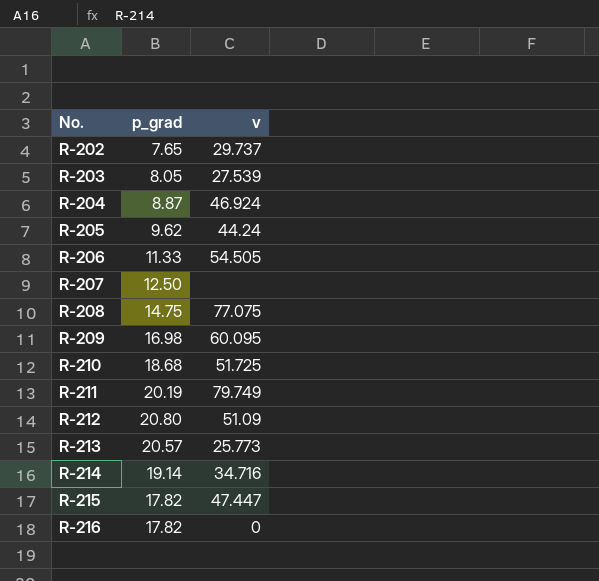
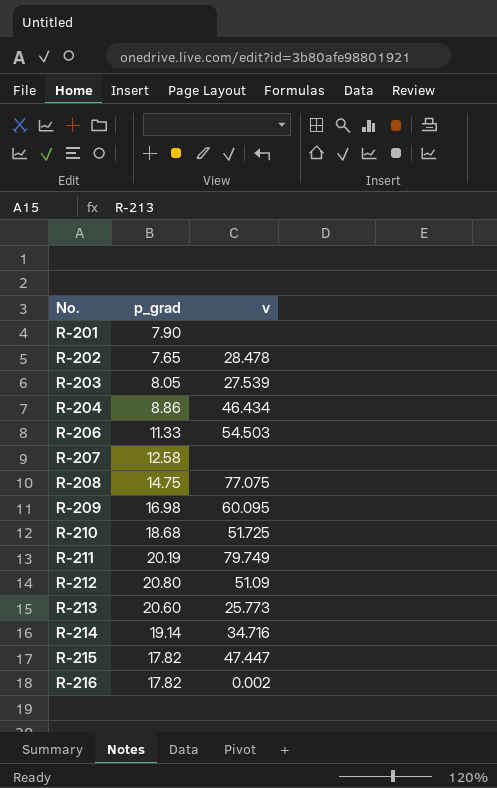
row R-205: 9.62 | 44.24 -> none
row R-201: none -> 7.90 | none
R-202 | v: 29.737 -> 28.478
R-204 | p_grad: 8.87 -> 8.86
R-204 | v: 46.924 -> 46.434
R-206 | v: 54.505 -> 54.503
R-207 | p_grad: 12.50 -> 12.58
R-213 | p_grad: 20.57 -> 20.60
R-216 | v: 0 -> 0.002

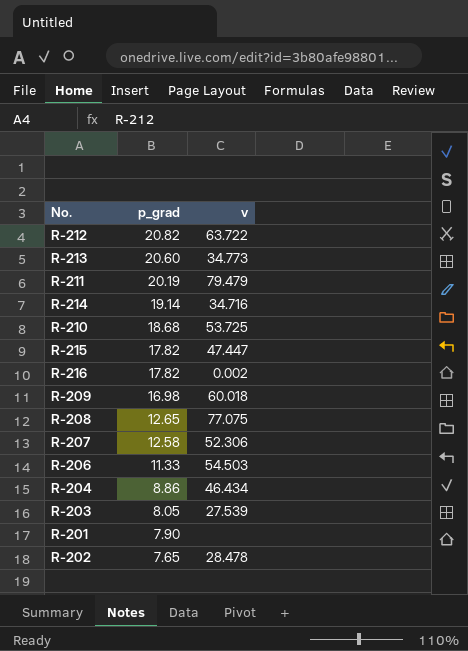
row order: No. ascending -> p_grad descending
R-212 | p_grad: 20.80 -> 20.82
R-212 | v: 51.09 -> 63.722
R-213 | v: 25.773 -> 34.773
R-211 | v: 79.749 -> 79.479
R-210 | v: 51.725 -> 53.725
R-209 | v: 60.095 -> 60.018
R-208 | p_grad: 14.75 -> 12.65
R-207 | v: none -> 52.306

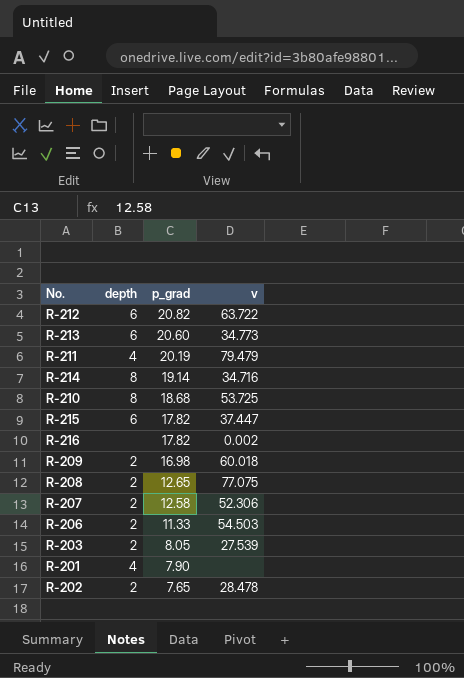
column depth | position: none -> 2
row R-204: 8.86 | 46.434 -> none
R-215 | v: 47.447 -> 37.447

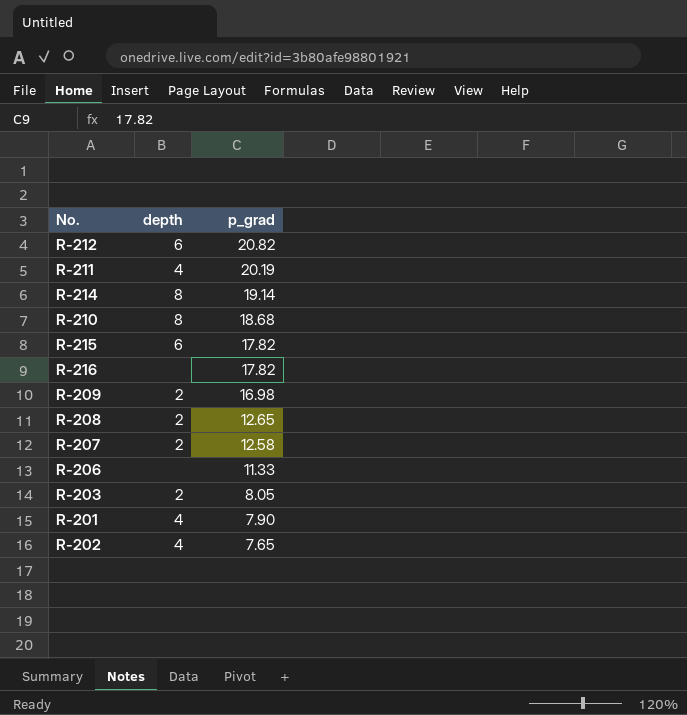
column v | position: 4 -> none
row R-213: 6 | 20.60 | 34.773 -> none
R-206 | depth: 2 -> none
R-202 | depth: 2 -> 4

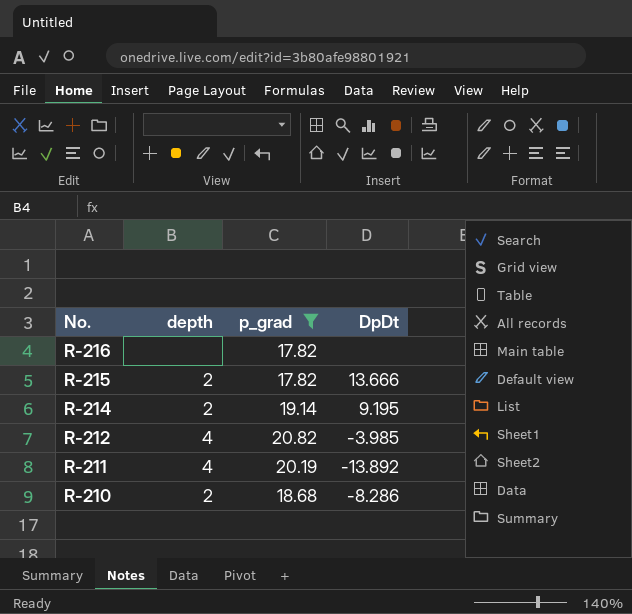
filter: none -> p_grad >= 17.82
row order: p_grad descending -> No. descending
column DpDt | position: none -> 4
R-215 | depth: 6 -> 2
R-214 | depth: 8 -> 2
R-212 | depth: 6 -> 4
R-210 | depth: 8 -> 2

